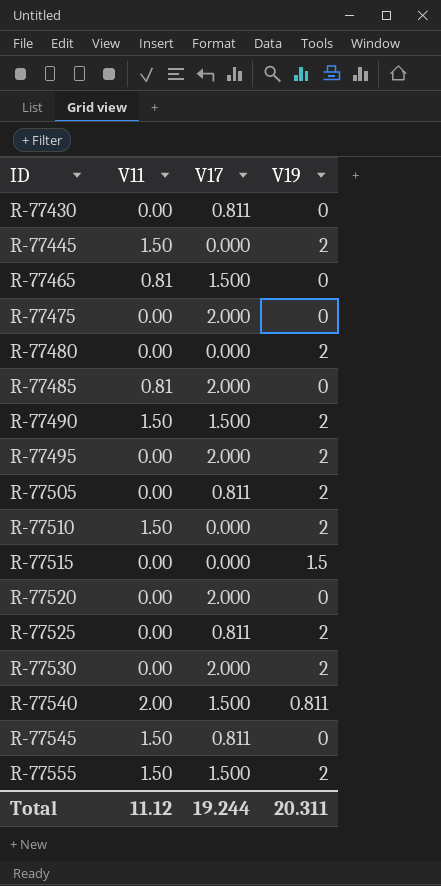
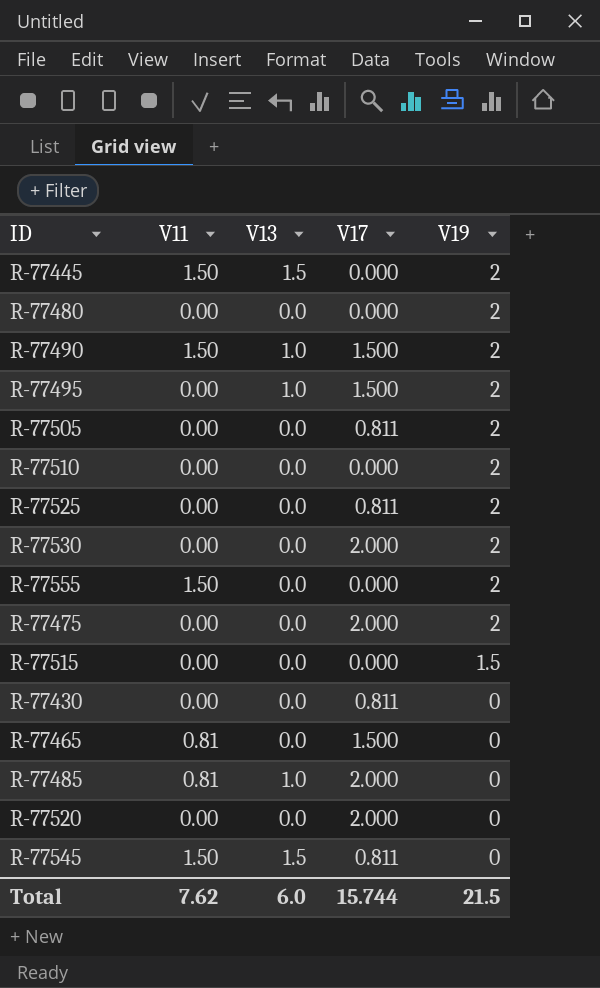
row order: ID ascending -> V19 descending
column V13 | position: none -> 3
row R-77540: 2.00 | 1.500 | 0.811 -> none
R-77495 | V17: 2.000 -> 1.500
R-77510 | V11: 1.50 -> 0.00
R-77555 | V17: 1.500 -> 0.000
R-77475 | V19: 0 -> 2
Total | V11: 11.12 -> 7.62
Total | V17: 19.244 -> 15.744
Total | V19: 20.311 -> 21.5

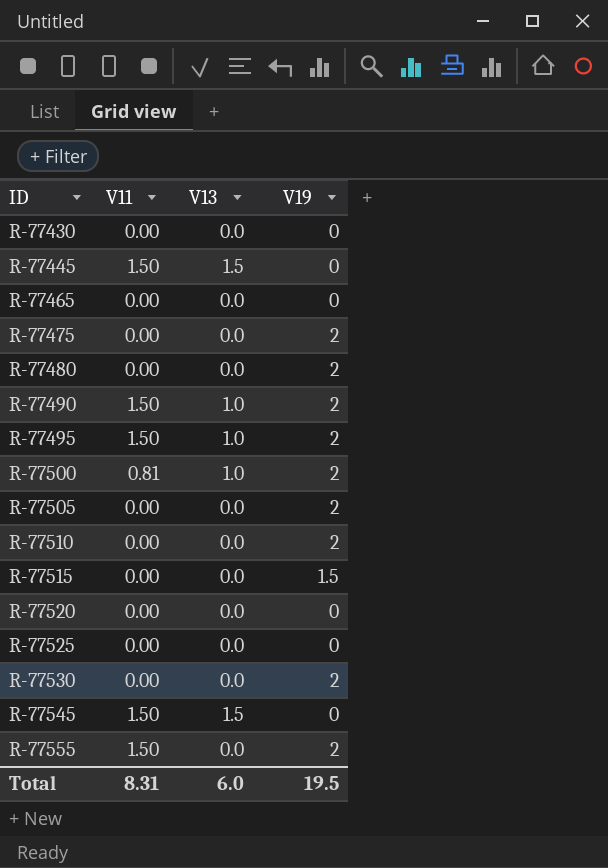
row order: V19 descending -> ID ascending
column V17 | position: 4 -> none
row R-77485: 0.81 | 1.0 | 2.000 | 0 -> none
R-77445 | V19: 2 -> 0
R-77465 | V11: 0.81 -> 0.00
R-77495 | V11: 0.00 -> 1.50
row R-77500: none -> 0.81 | 1.0 | 2
R-77525 | V19: 2 -> 0
Total | V11: 7.62 -> 8.31
Total | V19: 21.5 -> 19.5

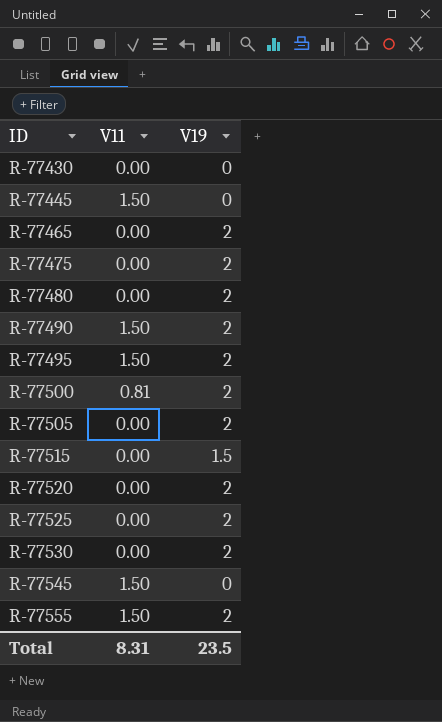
column V13 | position: 3 -> none
row R-77510: 0.00 | 0.0 | 2 -> none
R-77465 | V19: 0 -> 2
R-77520 | V19: 0 -> 2
R-77525 | V19: 0 -> 2
Total | V19: 19.5 -> 23.5

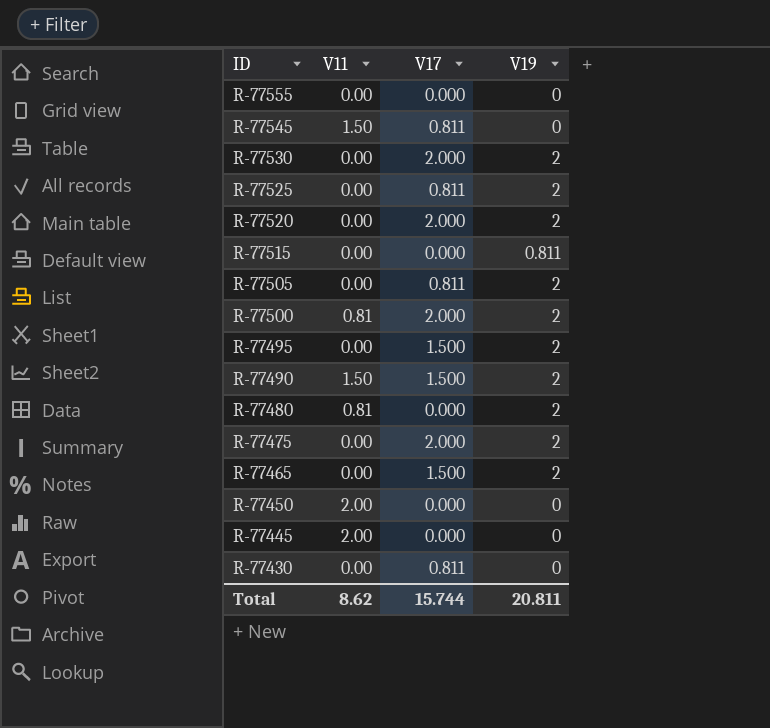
row order: ID ascending -> ID descending
column V17 | position: none -> 3
R-77555 | V11: 1.50 -> 0.00
R-77555 | V19: 2 -> 0
R-77515 | V19: 1.5 -> 0.811
R-77495 | V11: 1.50 -> 0.00
R-77480 | V11: 0.00 -> 0.81
row R-77450: none -> 2.00 | 0.000 | 0
R-77445 | V11: 1.50 -> 2.00
Total | V11: 8.31 -> 8.62
Total | V19: 23.5 -> 20.811

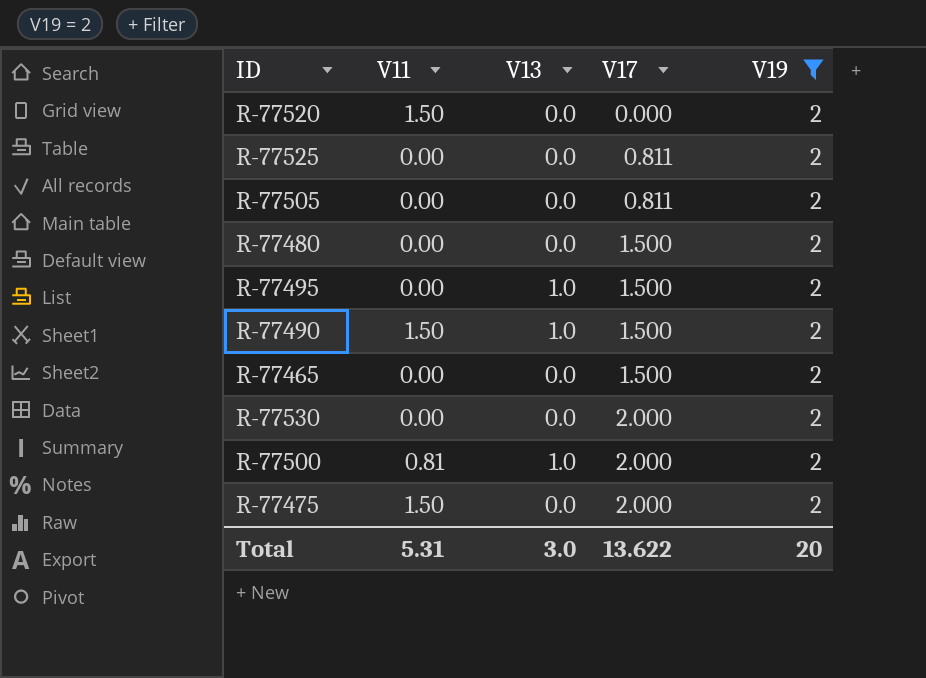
filter: none -> V19 = 2
row order: ID descending -> V17 ascending
column V13 | position: none -> 3
R-77520 | V11: 0.00 -> 1.50
R-77520 | V17: 2.000 -> 0.000
R-77480 | V11: 0.81 -> 0.00
R-77480 | V17: 0.000 -> 1.500
R-77475 | V11: 0.00 -> 1.50
Total | V11: 8.62 -> 5.31
Total | V17: 15.744 -> 13.622
Total | V19: 20.811 -> 20

